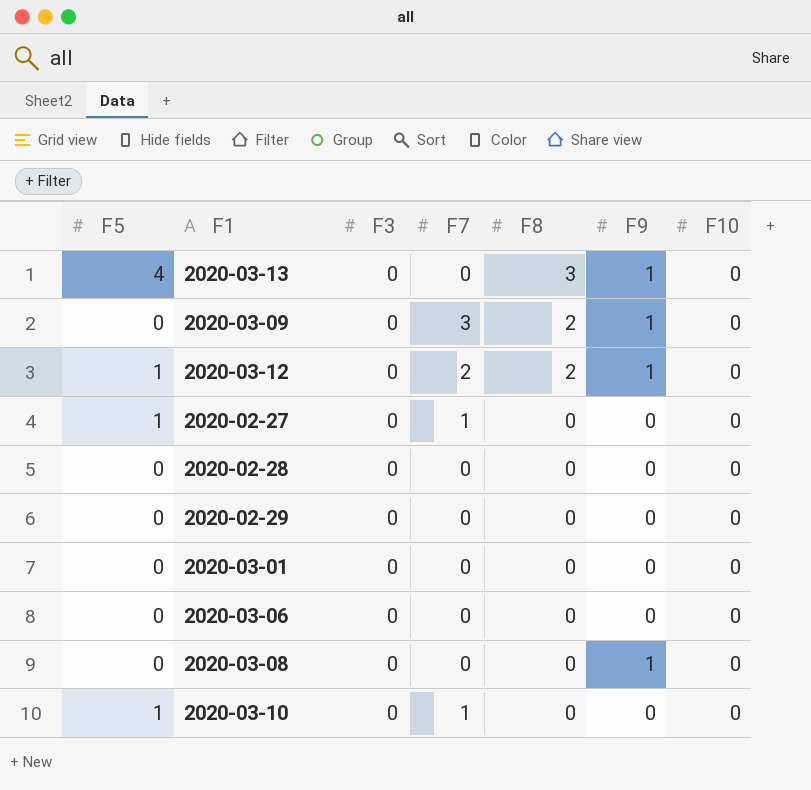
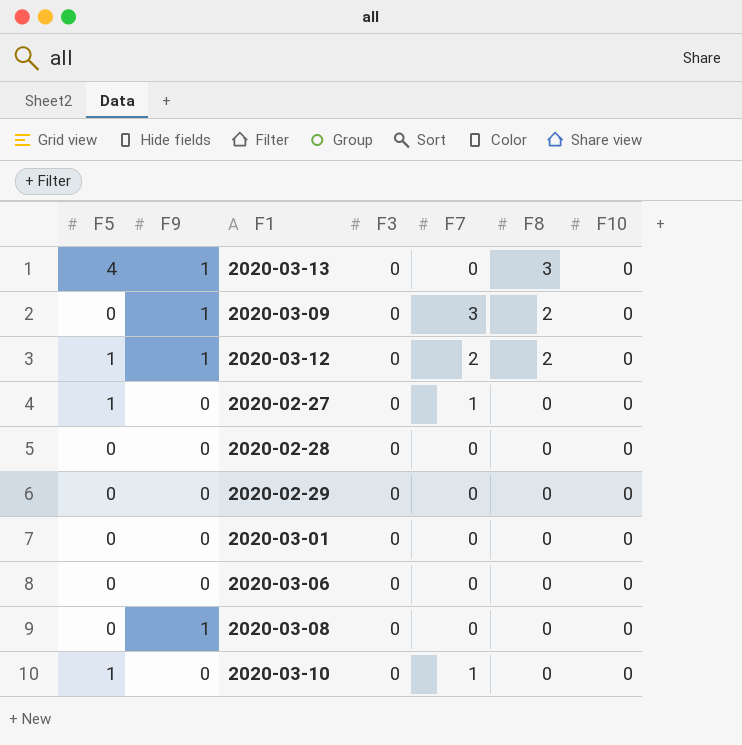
column F9 | position: 6 -> 2

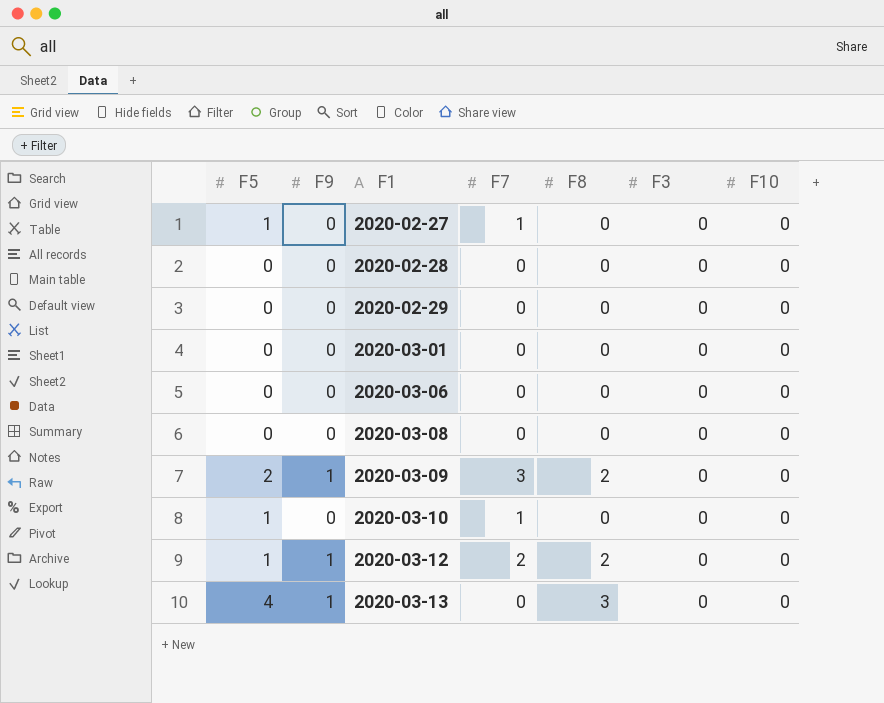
row order: F8 descending -> F1 ascending
column F3 | position: 4 -> 6
2020-03-08 | F9: 1 -> 0
2020-03-09 | F5: 0 -> 2

